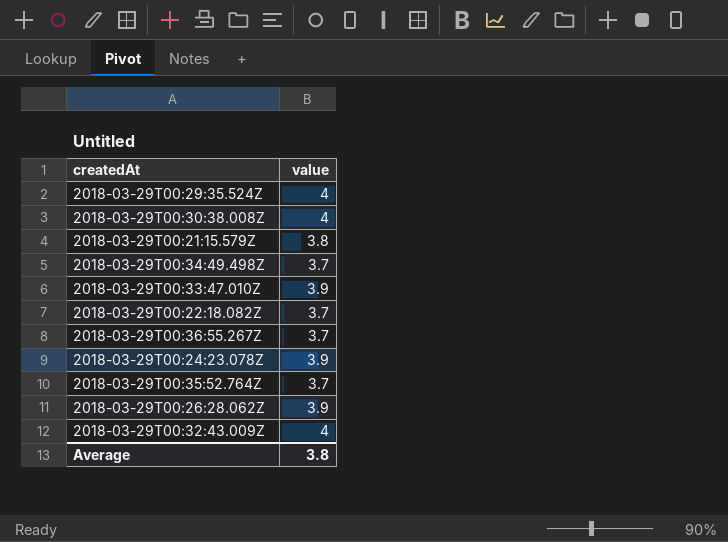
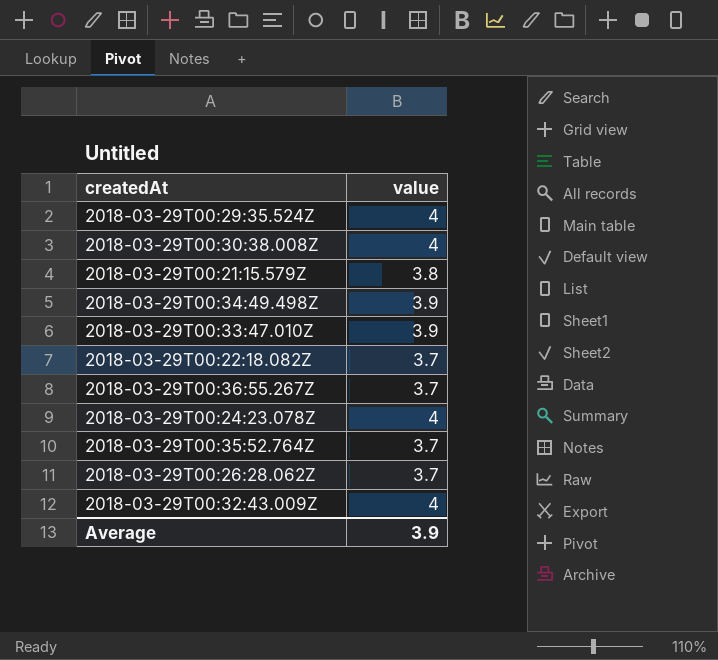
2018-03-29T00:34:49.498Z | value: 3.7 -> 3.9
2018-03-29T00:24:23.078Z | value: 3.9 -> 4
2018-03-29T00:26:28.062Z | value: 3.9 -> 3.7
Average | value: 3.8 -> 3.9

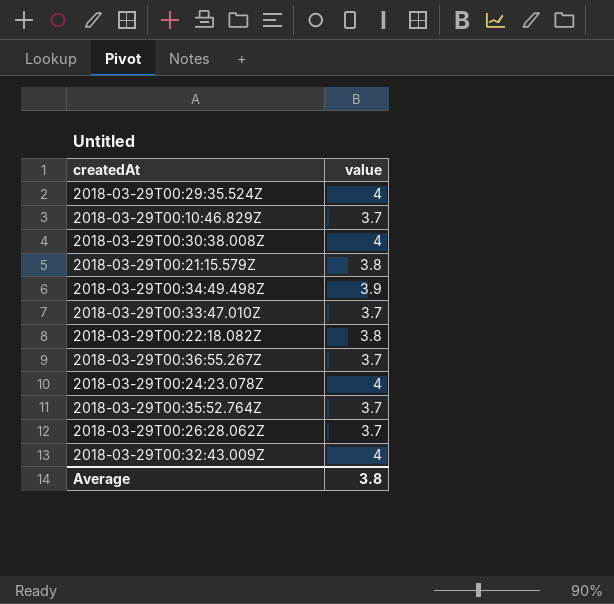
row 2018-03-29T00:10:46.829Z: none -> 3.7
2018-03-29T00:33:47.010Z | value: 3.9 -> 3.7
2018-03-29T00:22:18.082Z | value: 3.7 -> 3.8
Average | value: 3.9 -> 3.8

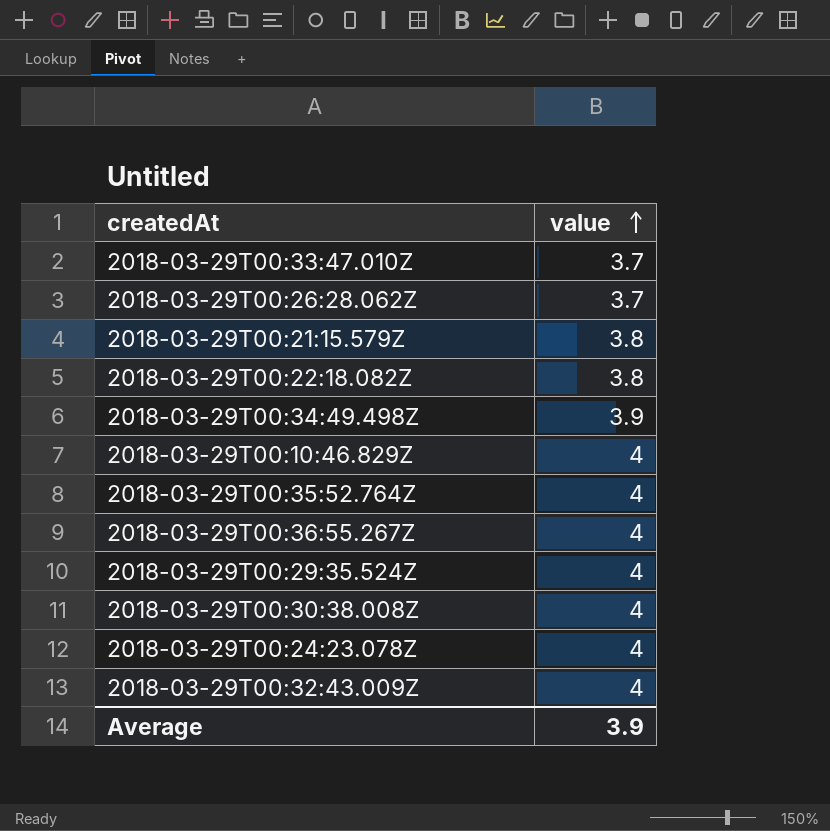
row order: none -> value ascending
2018-03-29T00:10:46.829Z | value: 3.7 -> 4
2018-03-29T00:35:52.764Z | value: 3.7 -> 4
2018-03-29T00:36:55.267Z | value: 3.7 -> 4
Average | value: 3.8 -> 3.9

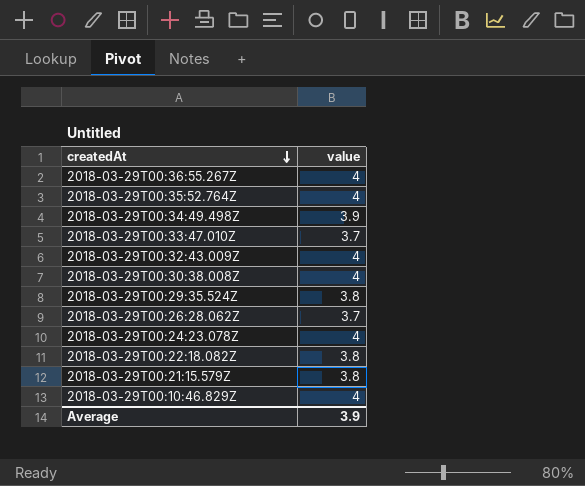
row order: value ascending -> createdAt descending
2018-03-29T00:29:35.524Z | value: 4 -> 3.8

